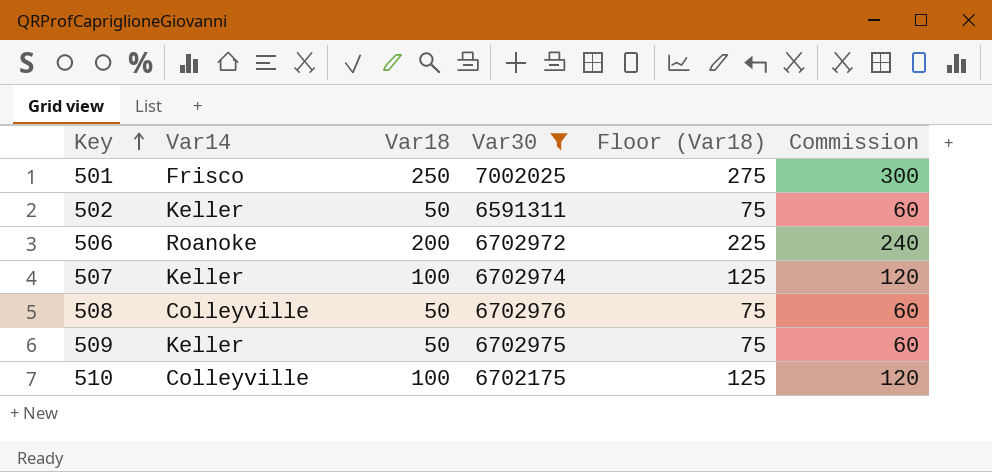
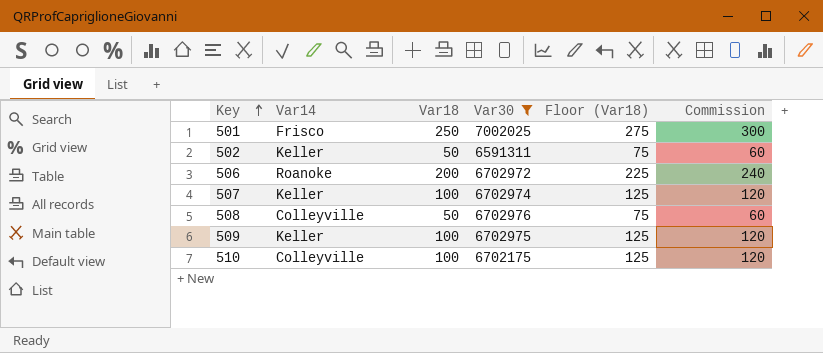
509 | Var18: 50 -> 100
509 | Floor (Var18): 75 -> 125
509 | Commission: 60 -> 120

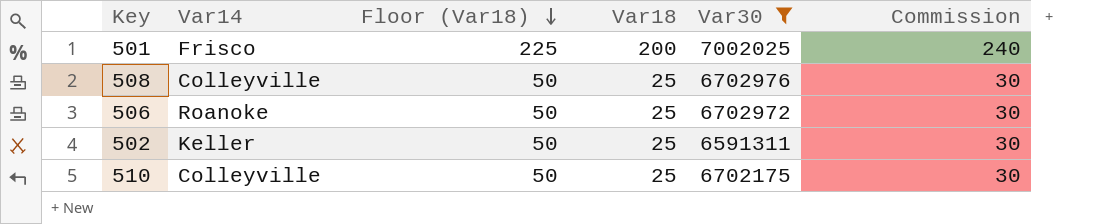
row order: Key ascending -> Floor (Var18) descending
column Floor (Var18) | position: 5 -> 3
row 507: Keller | 100 | 6702974 | 125 | 120 -> none
row 509: Keller | 100 | 6702975 | 125 | 120 -> none
501 | Floor (Var18): 275 -> 225
501 | Var18: 250 -> 200
501 | Commission: 300 -> 240
508 | Floor (Var18): 75 -> 50
508 | Var18: 50 -> 25
508 | Commission: 60 -> 30
506 | Floor (Var18): 225 -> 50
506 | Var18: 200 -> 25
506 | Commission: 240 -> 30
502 | Floor (Var18): 75 -> 50
502 | Var18: 50 -> 25
502 | Commission: 60 -> 30
510 | Floor (Var18): 125 -> 50
510 | Var18: 100 -> 25
510 | Commission: 120 -> 30

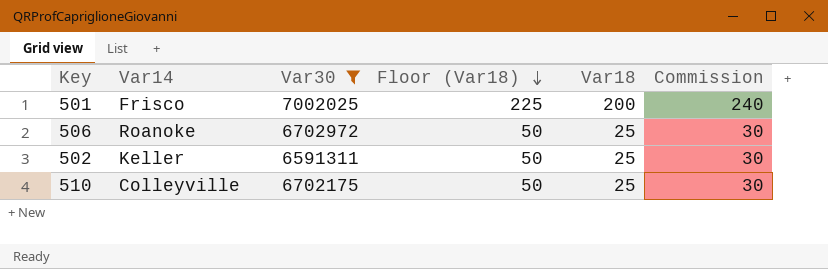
column Var30 | position: 5 -> 3
row 508: Colleyville | 50 | 25 | 6702976 | 30 -> none

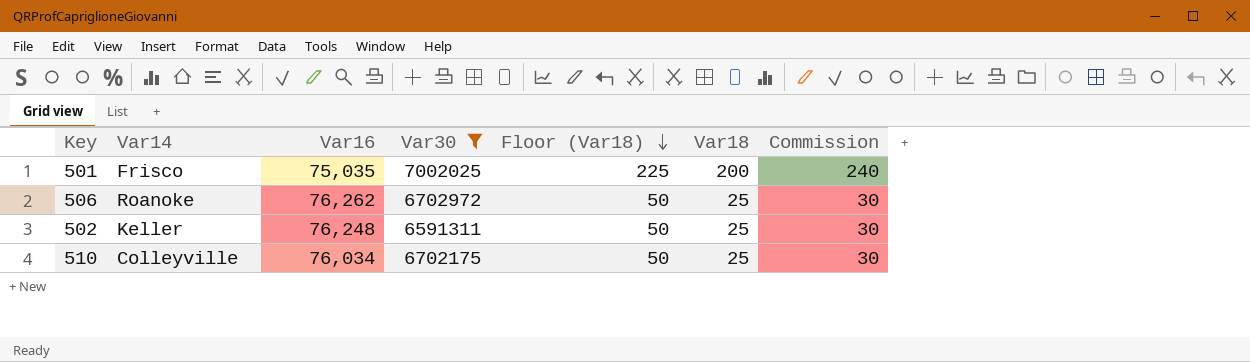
column Var16 | position: none -> 3

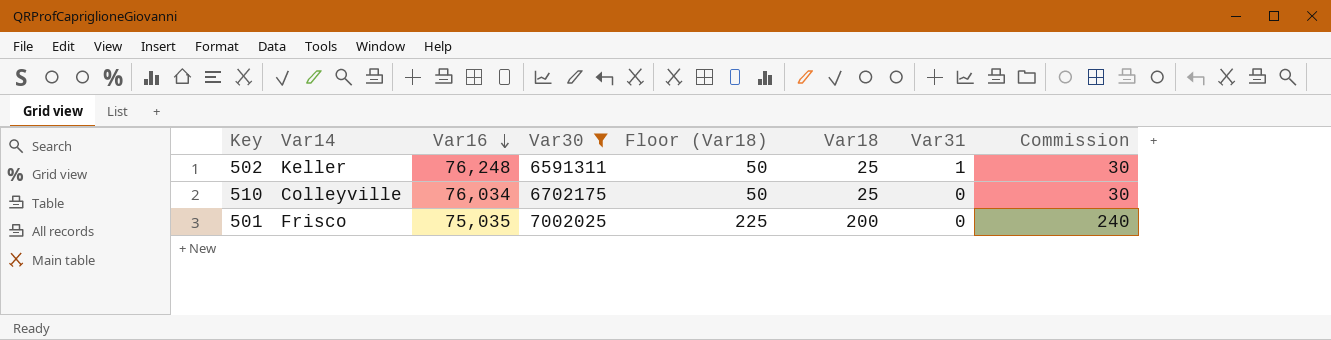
row order: Floor (Var18) descending -> Var16 descending
column Var31 | position: none -> 7
row 506: Roanoke | 76,262 | 6702972 | 50 | 25 | 30 -> none

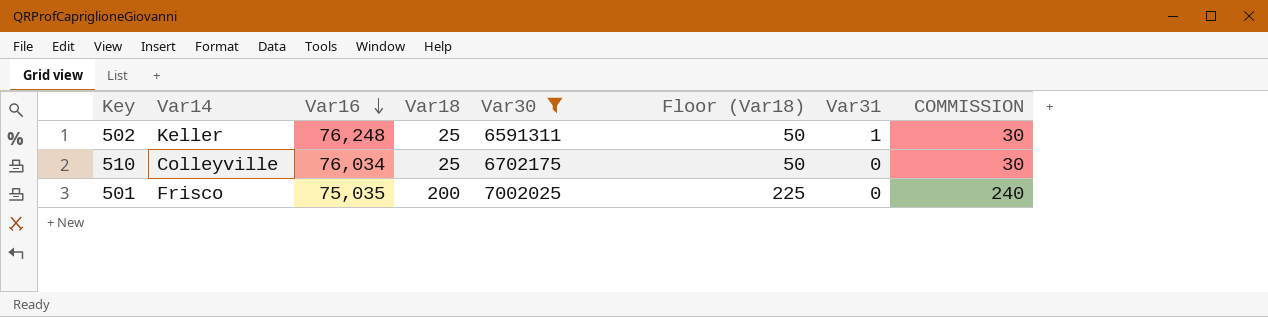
column Var18 | position: 6 -> 4
column name: Commission -> COMMISSION

